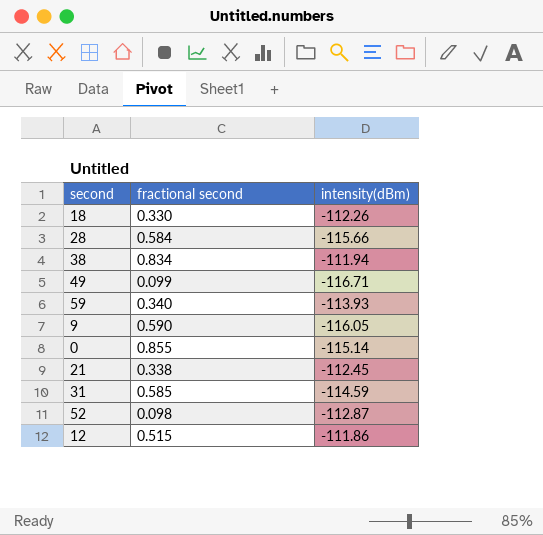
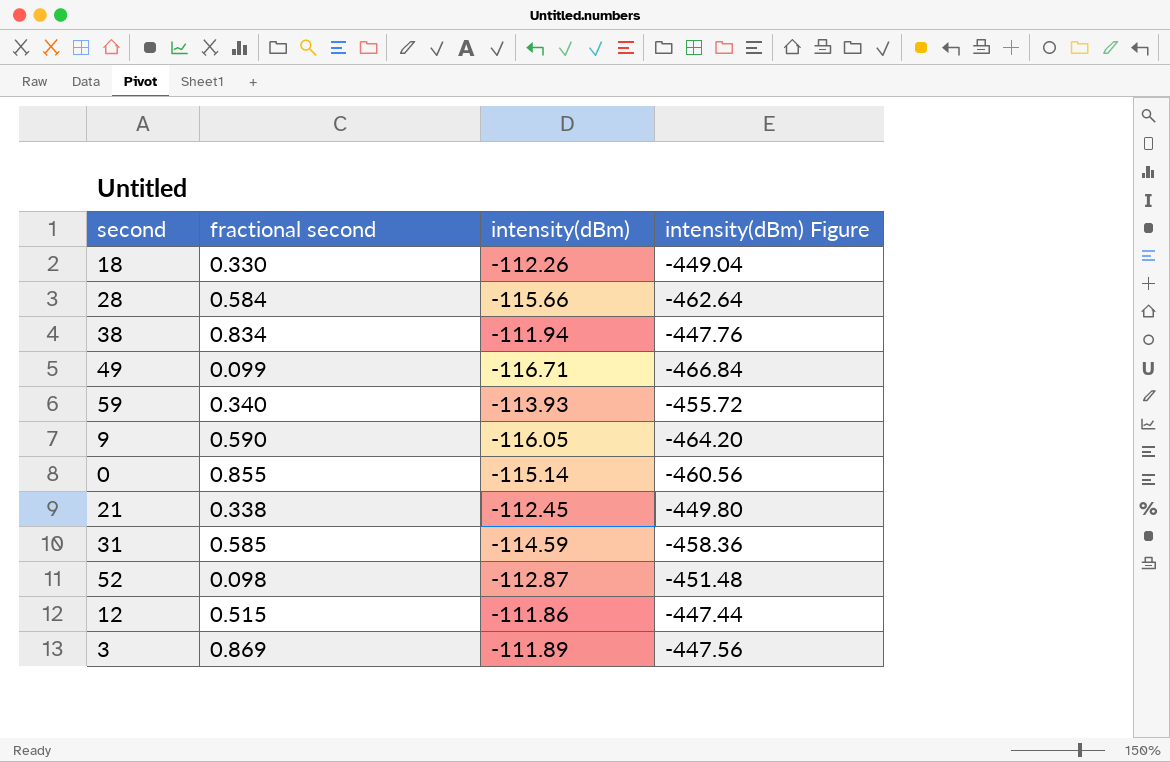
column intensity(dBm) Figure | formula: none -> [intensity(dBm)] * 4
row 3: none -> 0.869 | -111.89 | -447.56

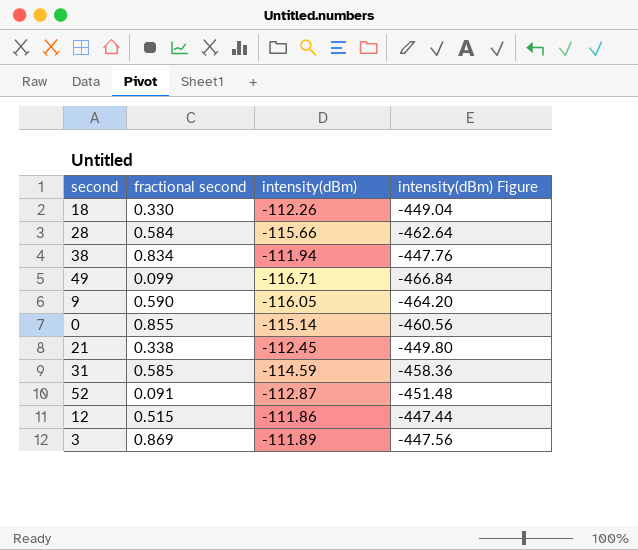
row 59: 0.340 | -113.93 | -455.72 -> none
52 | fractional second: 0.098 -> 0.091

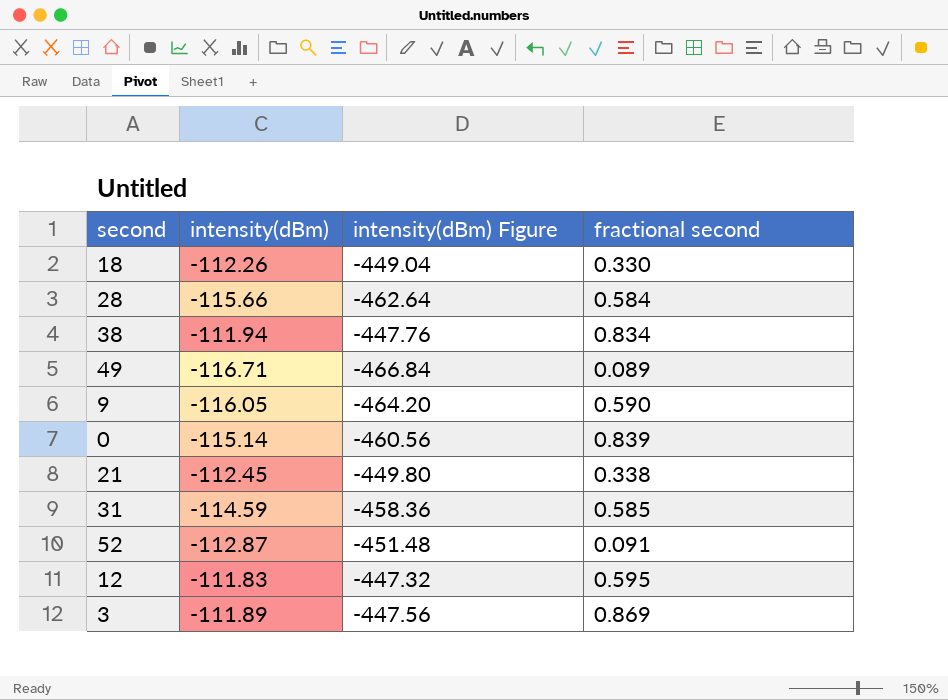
column fractional second | position: 2 -> 4
49 | fractional second: 0.099 -> 0.089
0 | fractional second: 0.855 -> 0.839
12 | intensity(dBm): -111.86 -> -111.83
12 | intensity(dBm) Figure: -447.44 -> -447.32
12 | fractional second: 0.515 -> 0.595

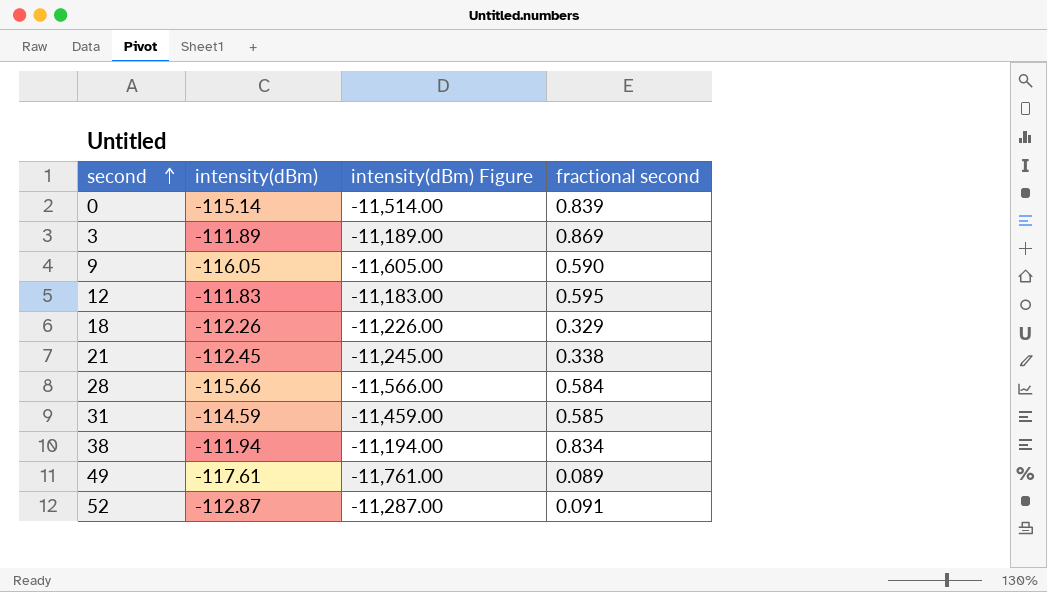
row order: none -> second ascending
column intensity(dBm) Figure | formula: [intensity(dBm)] * 4 -> [intensity(dBm)] * 100
18 | fractional second: 0.330 -> 0.329
49 | intensity(dBm): -116.71 -> -117.61

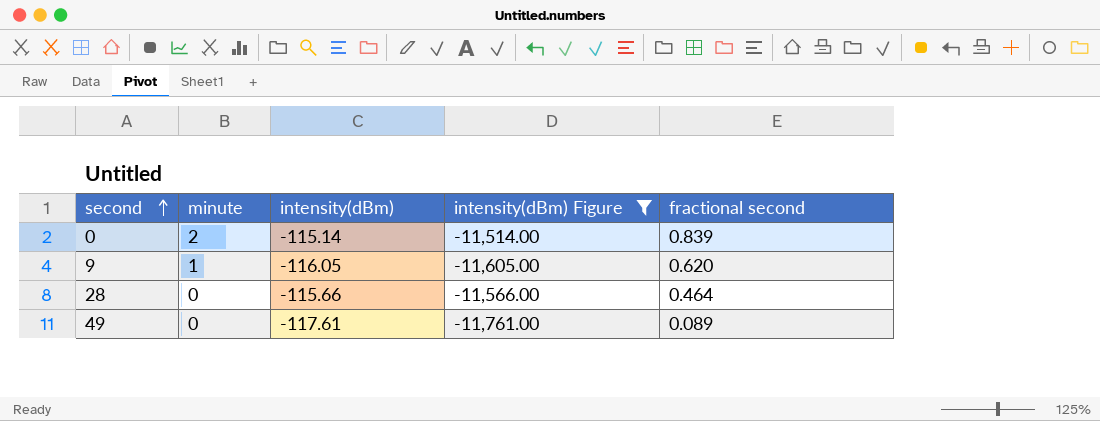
filter: none -> intensity(dBm) Figure <= -11,514.00
column minute | position: none -> 2
9 | fractional second: 0.590 -> 0.620
28 | fractional second: 0.584 -> 0.464

